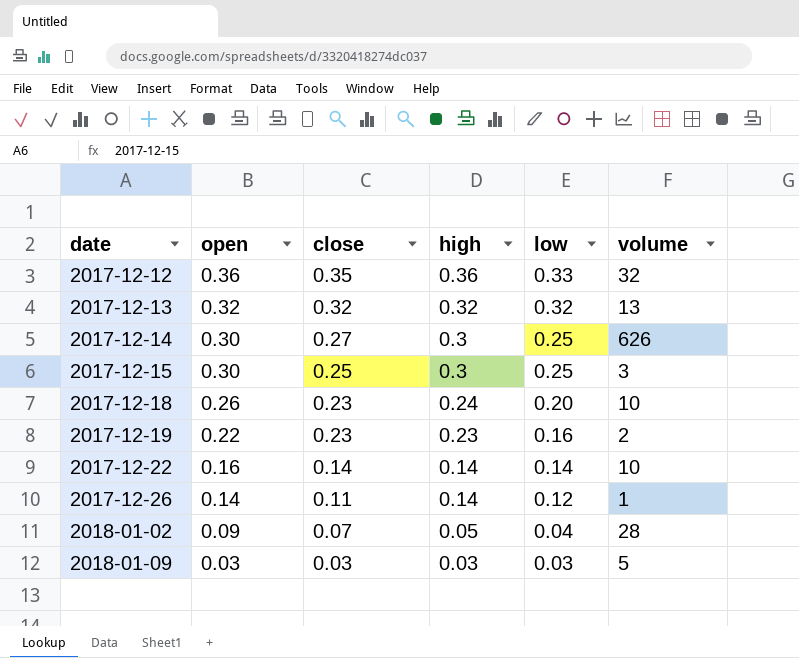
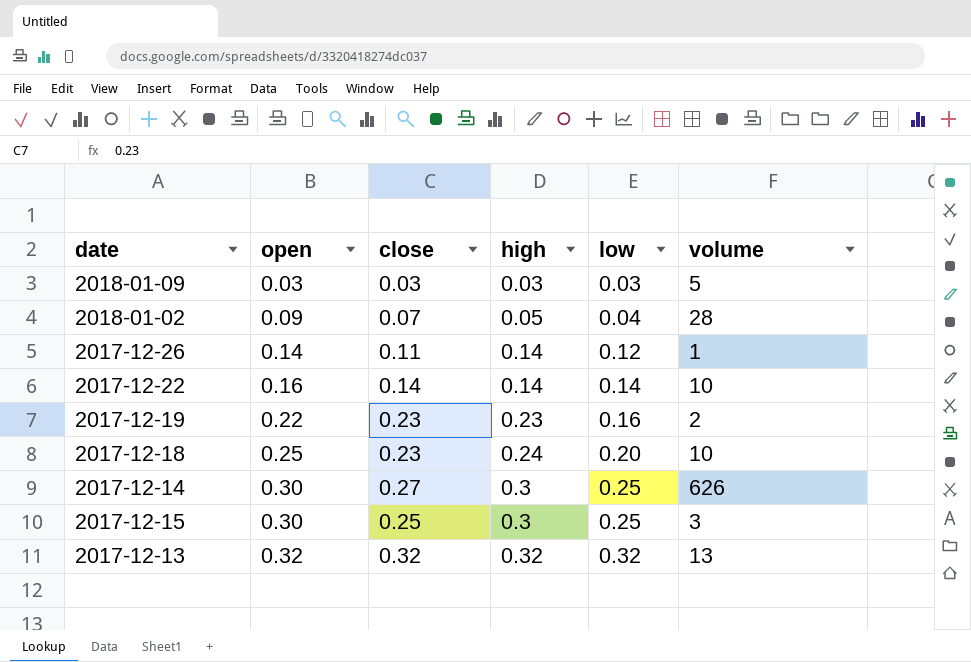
row order: date ascending -> open ascending
row 2017-12-12: 0.36 | 0.35 | 0.36 | 0.33 | 32 -> none
2017-12-18 | open: 0.26 -> 0.25

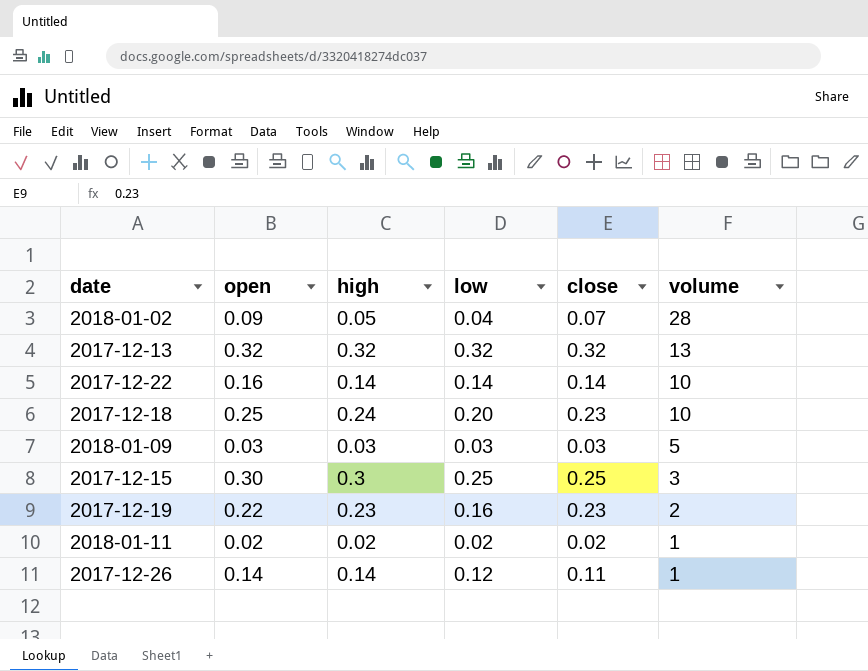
row order: open ascending -> volume descending
column close | position: 3 -> 5
row 2017-12-14: 0.30 | 0.27 | 0.3 | 0.25 | 626 -> none
row 2018-01-11: none -> 0.02 | 0.02 | 0.02 | 0.02 | 1

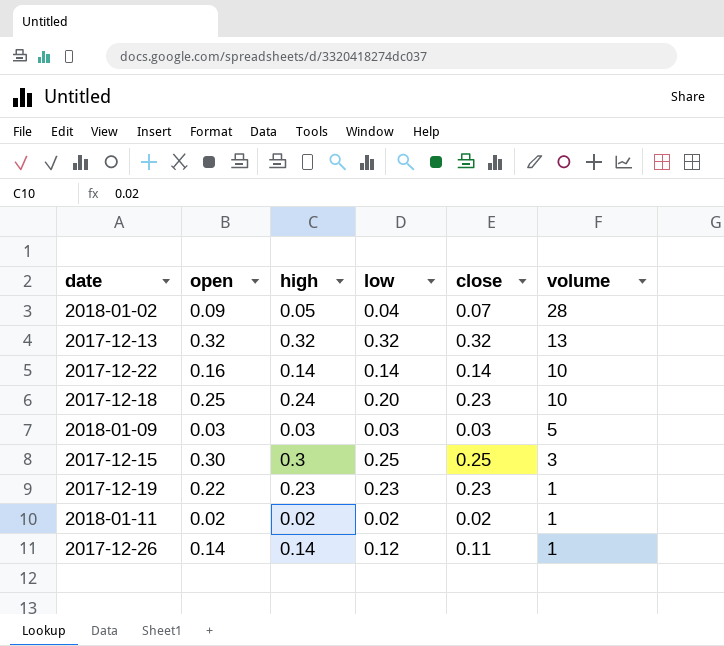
2017-12-19 | low: 0.16 -> 0.23
2017-12-19 | volume: 2 -> 1

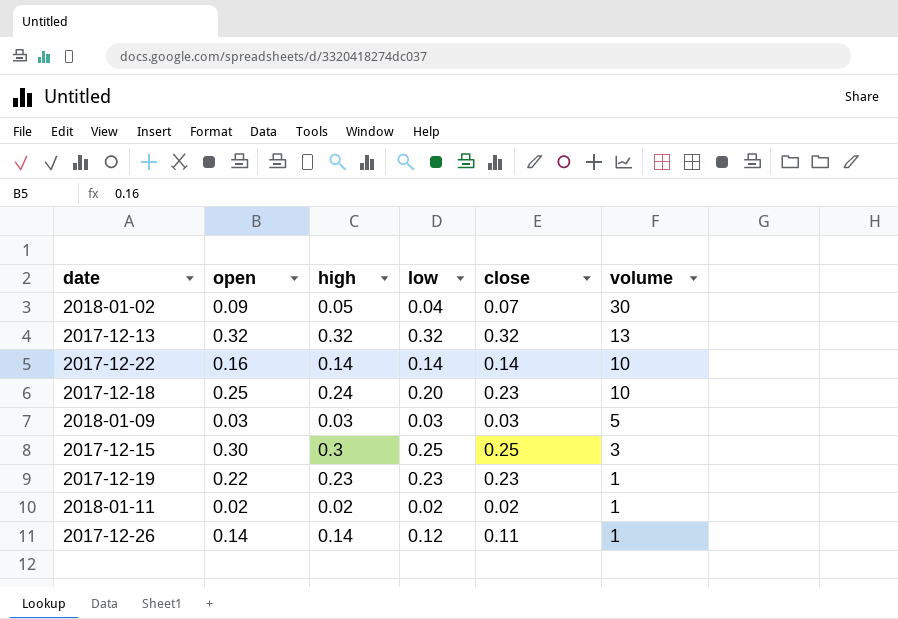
2018-01-02 | volume: 28 -> 30

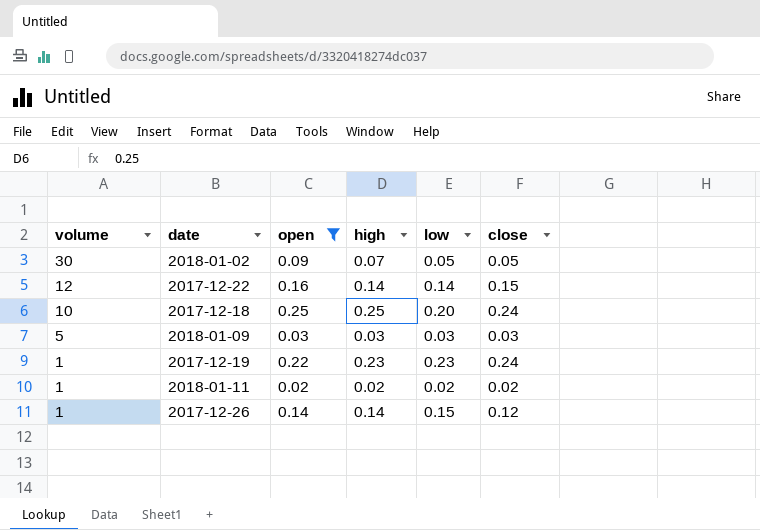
filter: none -> open <= 0.25
column volume | position: 6 -> 1
2018-01-02 | high: 0.05 -> 0.07
2018-01-02 | low: 0.04 -> 0.05
2018-01-02 | close: 0.07 -> 0.05
2017-12-22 | volume: 10 -> 12
2017-12-22 | close: 0.14 -> 0.15
2017-12-18 | high: 0.24 -> 0.25
2017-12-18 | close: 0.23 -> 0.24
2017-12-19 | close: 0.23 -> 0.24
2017-12-26 | low: 0.12 -> 0.15
2017-12-26 | close: 0.11 -> 0.12

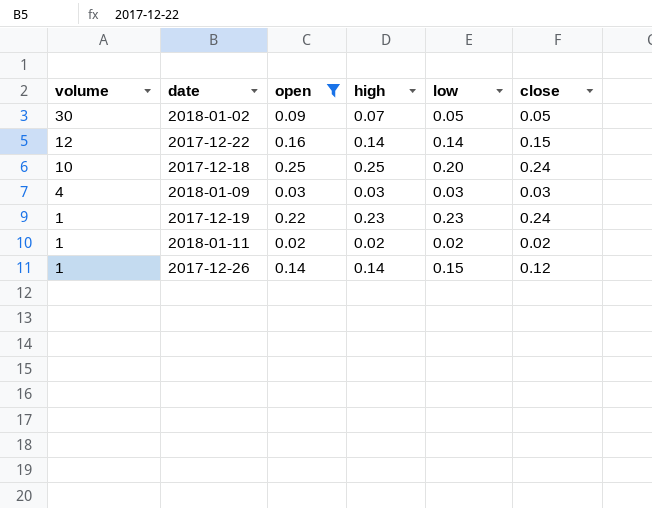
2018-01-09 | volume: 5 -> 4

